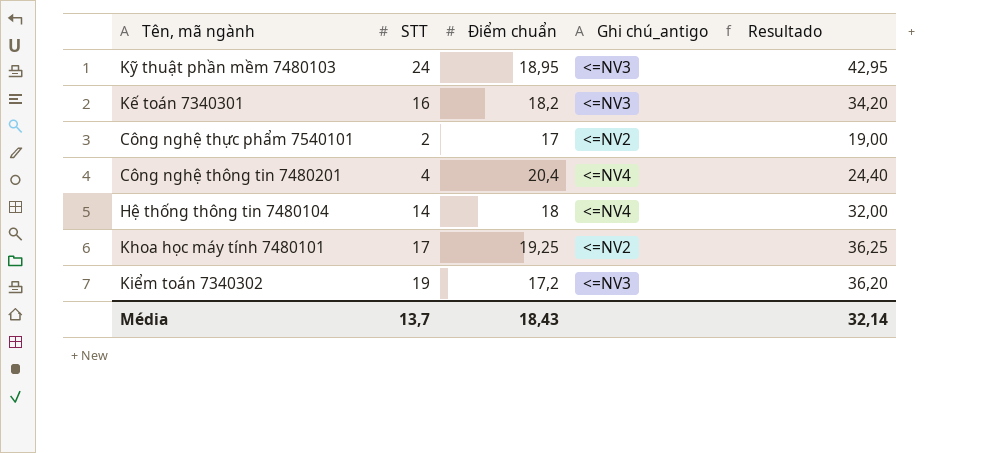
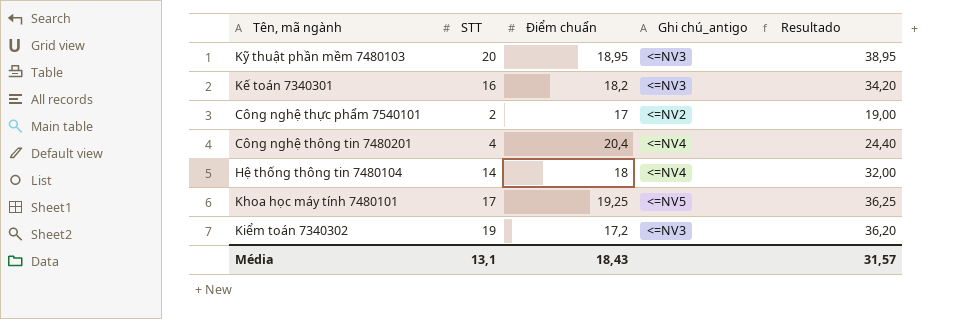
Kỹ thuật phần mềm 7480103 | STT: 24 -> 20
Kỹ thuật phần mềm 7480103 | Resultado: 42,95 -> 38,95
Khoa học máy tính 7480101 | Ghi chú_antigo: <=NV2 -> <=NV5
Média | STT: 13,7 -> 13,1
Média | Resultado: 32,14 -> 31,57

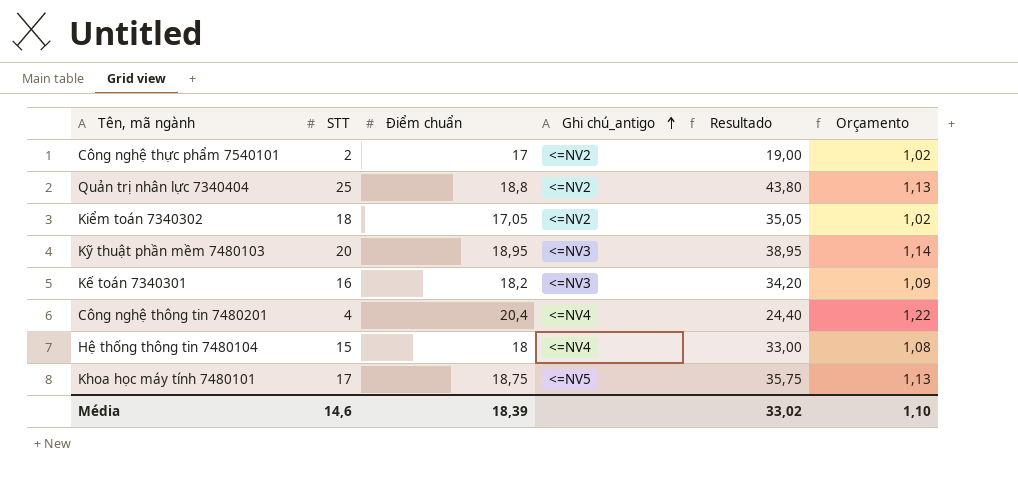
row order: none -> Ghi chú_antigo ascending
column Orçamento | formula: none -> [Điểm chuẩn] * 0,06
row Quản trị nhân lực 7340404: none -> 25 | 18,8 | <=NV2 | 43,80 | 1,13
Kiểm toán 7340302 | STT: 19 -> 18
Kiểm toán 7340302 | Điểm chuẩn: 17,2 -> 17,05
Kiểm toán 7340302 | Ghi chú_antigo: <=NV3 -> <=NV2
Kiểm toán 7340302 | Resultado: 36,20 -> 35,05
Hệ thống thông tin 7480104 | STT: 14 -> 15
Hệ thống thông tin 7480104 | Resultado: 32,00 -> 33,00
Khoa học máy tính 7480101 | Điểm chuẩn: 19,25 -> 18,75
Khoa học máy tính 7480101 | Resultado: 36,25 -> 35,75
Média | STT: 13,1 -> 14,6
Média | Điểm chuẩn: 18,43 -> 18,39
Média | Resultado: 31,57 -> 33,02

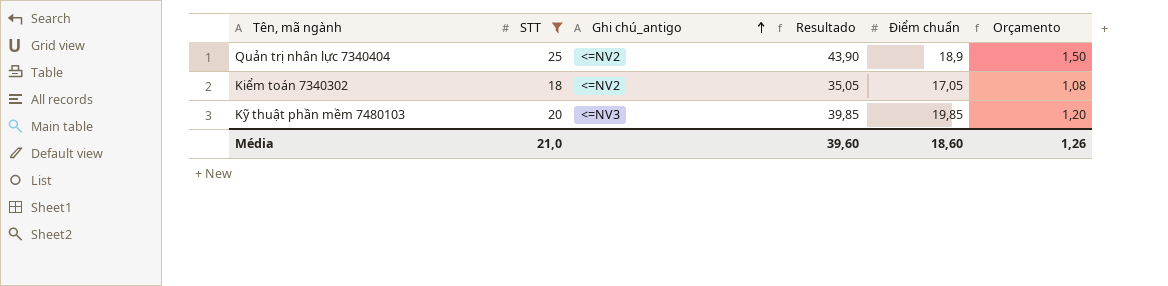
filter: none -> STT >= 18
column Điểm chuẩn | position: 3 -> 5
column Orçamento | formula: [Điểm chuẩn] * 0,06 -> [STT] * 0,06
Quản trị nhân lực 7340404 | Resultado: 43,80 -> 43,90
Quản trị nhân lực 7340404 | Điểm chuẩn: 18,8 -> 18,9
Kỹ thuật phần mềm 7480103 | Resultado: 38,95 -> 39,85
Kỹ thuật phần mềm 7480103 | Điểm chuẩn: 18,95 -> 19,85
Média | STT: 14,6 -> 21,0
Média | Resultado: 33,02 -> 39,60
Média | Điểm chuẩn: 18,39 -> 18,60
Média | Orçamento: 1,10 -> 1,26

